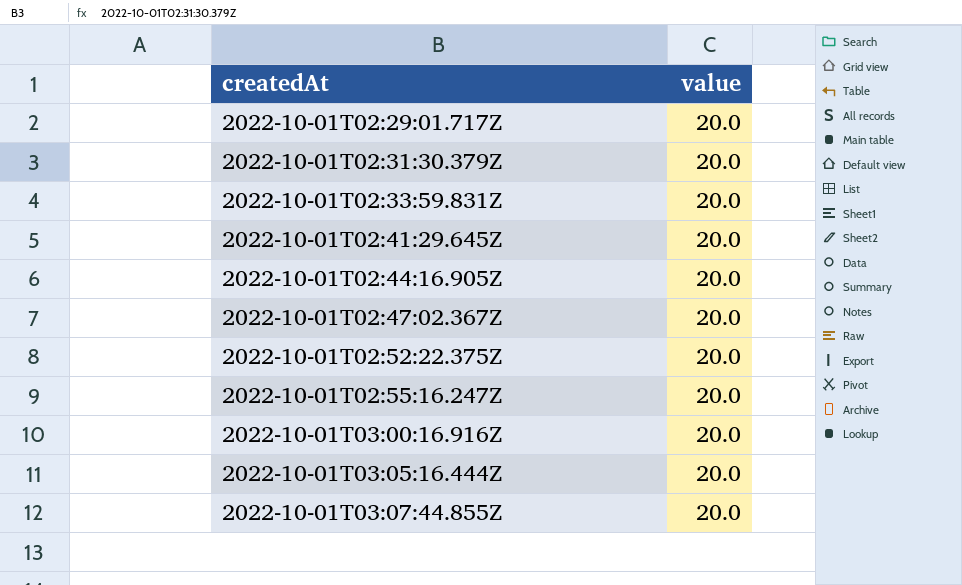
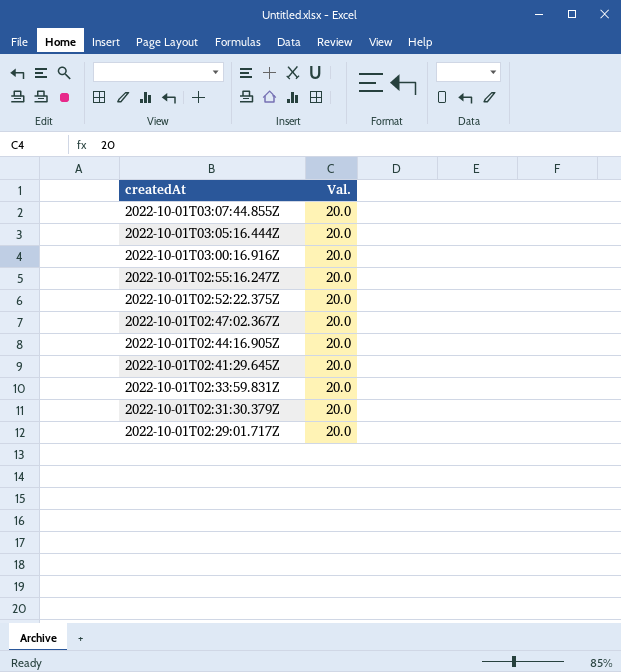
row order: createdAt ascending -> createdAt descending
column name: value -> Val.

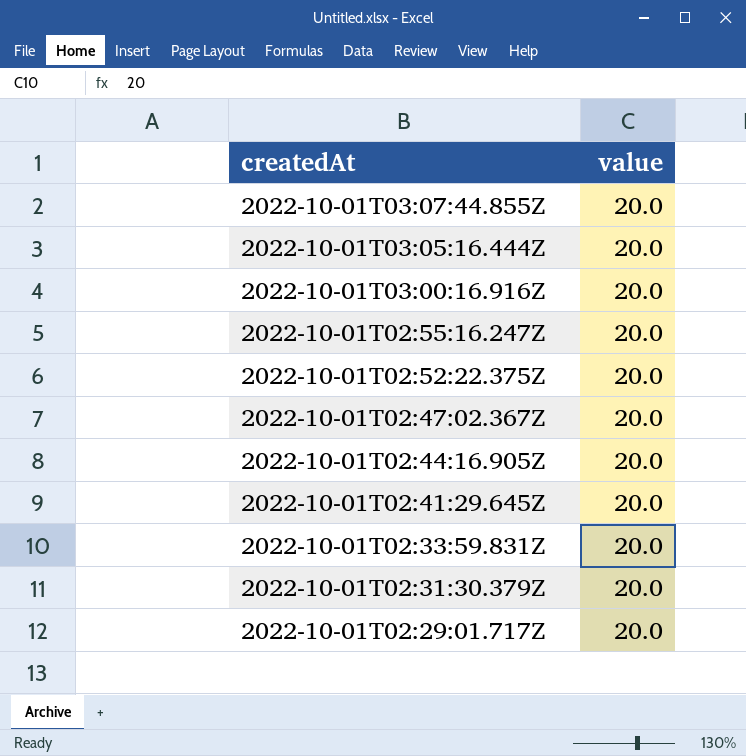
column name: Val. -> value

